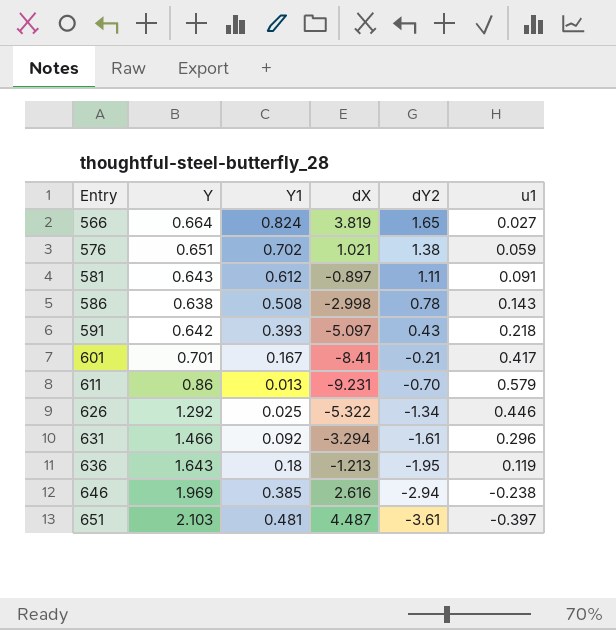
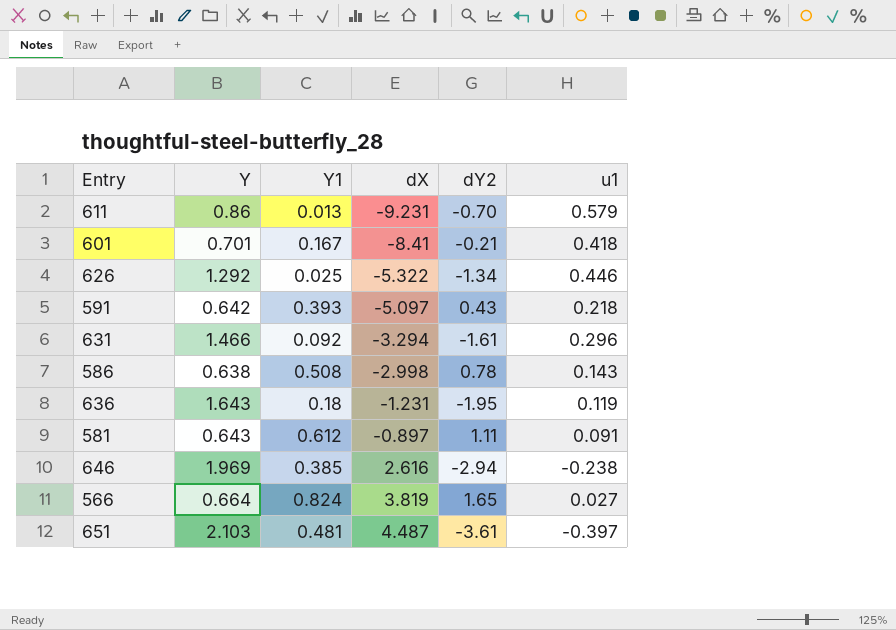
row order: Entry ascending -> dX ascending
row 576: 0.651 | 0.702 | 1.021 | 1.38 | 0.059 -> none
601 | u1: 0.417 -> 0.418
636 | dX: -1.213 -> -1.231

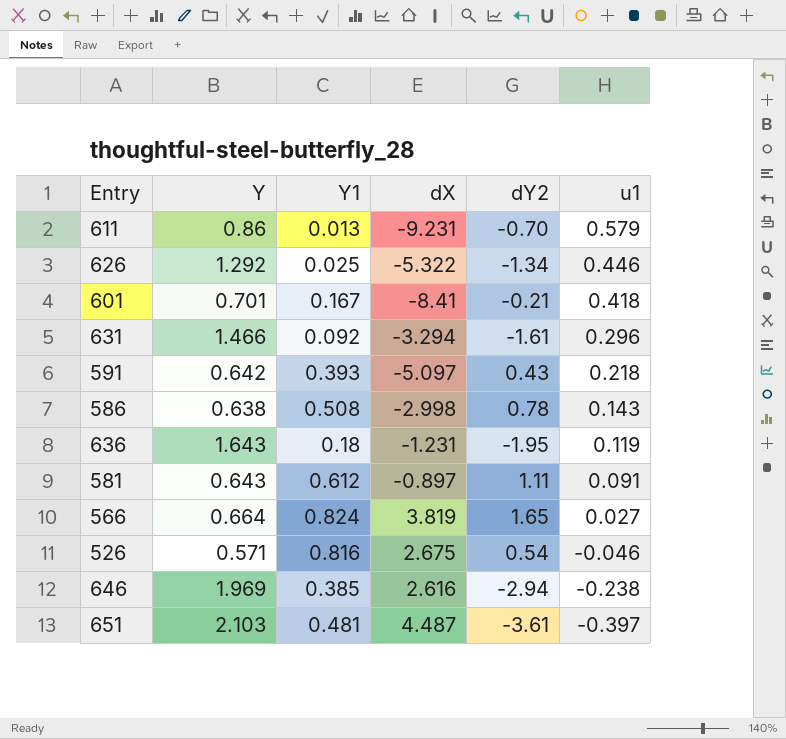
row order: dX ascending -> u1 descending
row 526: none -> 0.571 | 0.816 | 2.675 | 0.54 | -0.046

